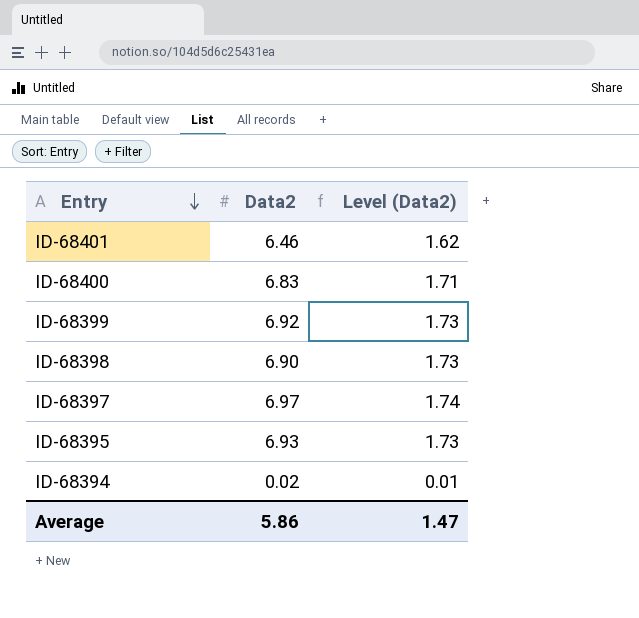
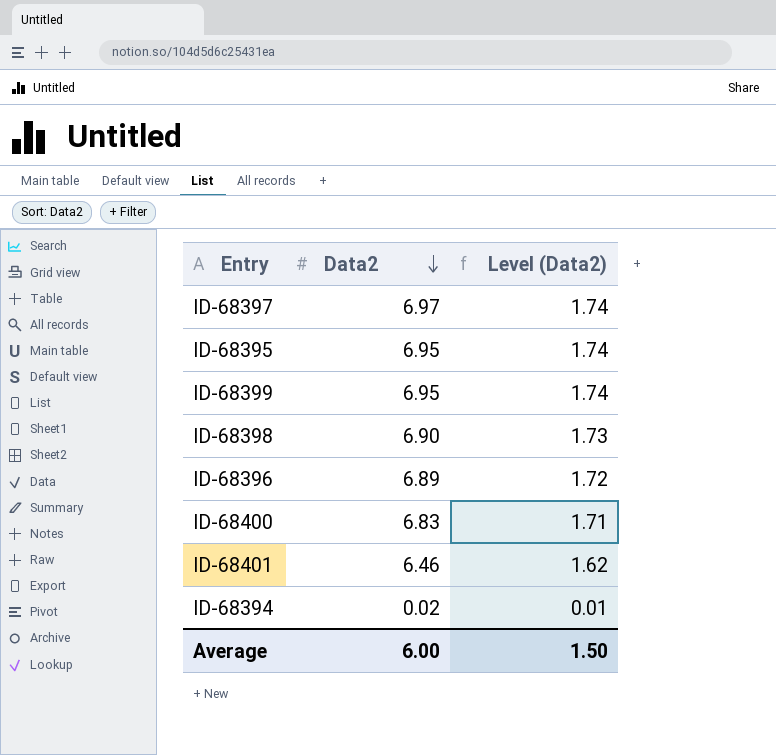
row order: Entry descending -> Data2 descending
ID-68395 | Data2: 6.93 -> 6.95
ID-68395 | Level (Data2): 1.73 -> 1.74
ID-68399 | Data2: 6.92 -> 6.95
ID-68399 | Level (Data2): 1.73 -> 1.74
row ID-68396: none -> 6.89 | 1.72
Average | Data2: 5.86 -> 6.00
Average | Level (Data2): 1.47 -> 1.50

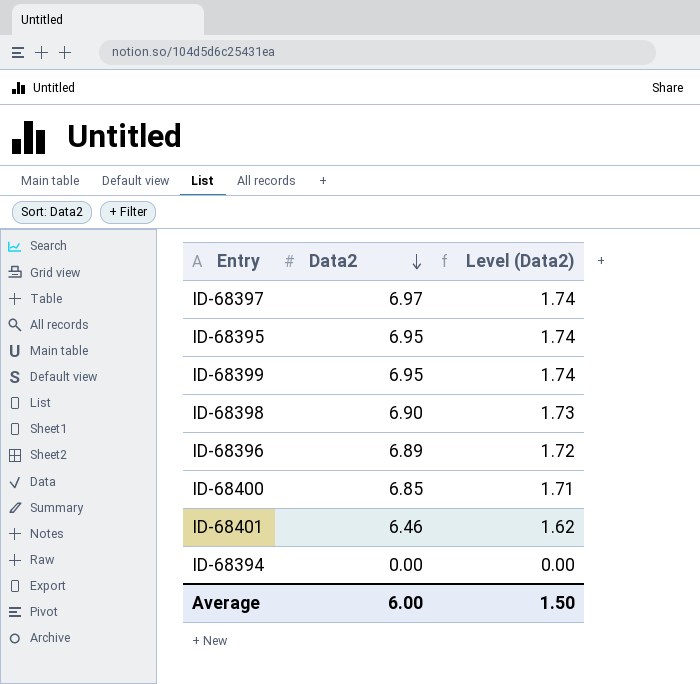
ID-68400 | Data2: 6.83 -> 6.85
ID-68394 | Data2: 0.02 -> 0.00
ID-68394 | Level (Data2): 0.01 -> 0.00

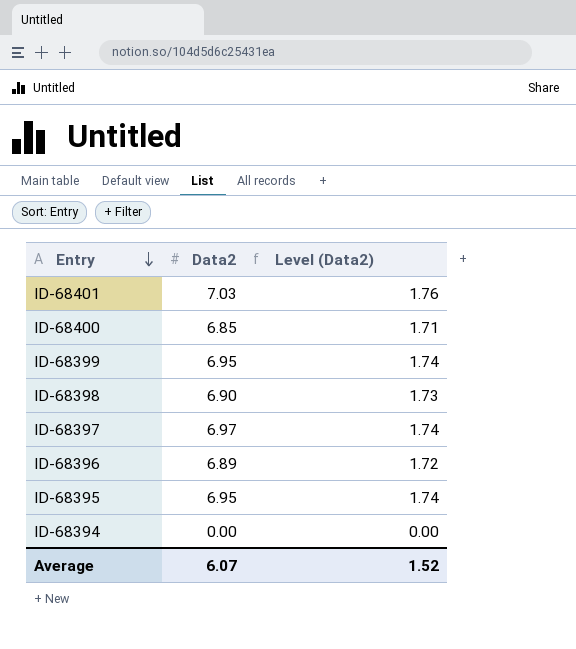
row order: Data2 descending -> Entry descending
ID-68401 | Data2: 6.46 -> 7.03
ID-68401 | Level (Data2): 1.62 -> 1.76
Average | Data2: 6.00 -> 6.07
Average | Level (Data2): 1.50 -> 1.52

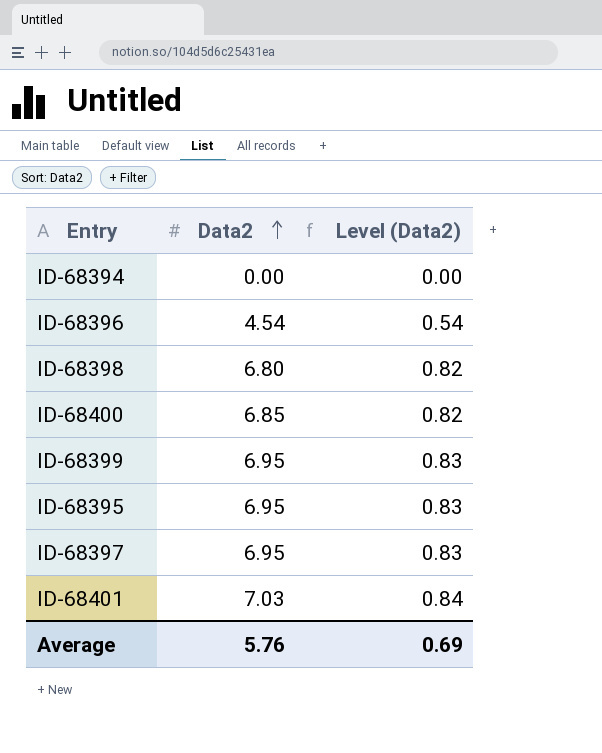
row order: Entry descending -> Data2 ascending
column Level (Data2) | formula: [Data2] * 0.25 -> [Data2] * 0.12
ID-68396 | Data2: 6.89 -> 4.54
ID-68398 | Data2: 6.90 -> 6.80
ID-68397 | Data2: 6.97 -> 6.95
Average | Data2: 6.07 -> 5.76
Average | Level (Data2): 1.52 -> 0.69

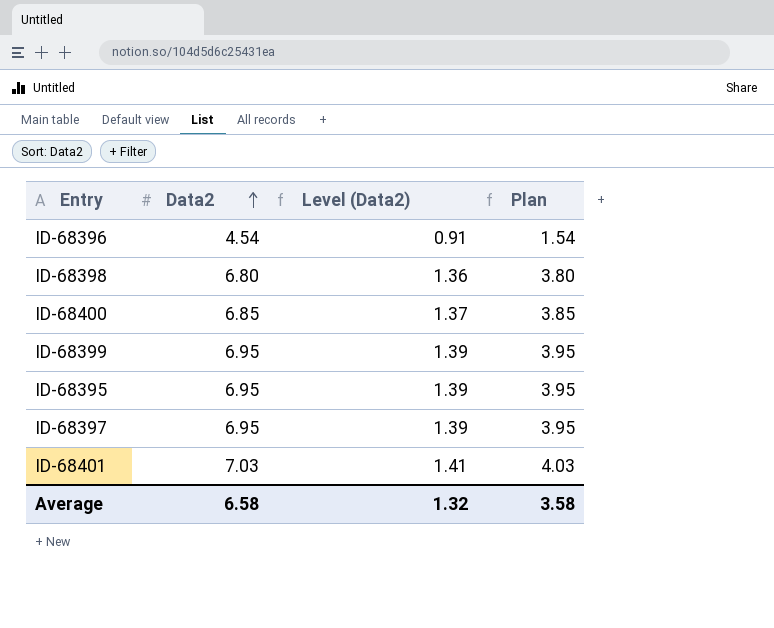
column Level (Data2) | formula: [Data2] * 0.12 -> [Data2] * 0.2
column Plan | formula: none -> [Data2] - 3
row ID-68394: 0.00 | 0.00 -> none
Average | Data2: 5.76 -> 6.58
Average | Level (Data2): 0.69 -> 1.32

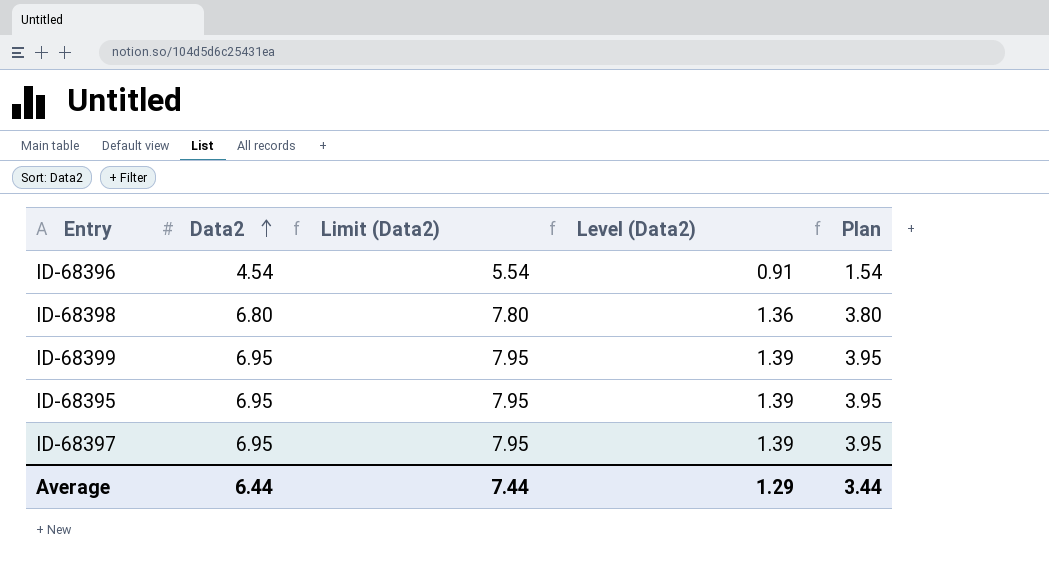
column Limit (Data2) | formula: none -> [Data2] + 1
row ID-68400: 6.85 | 1.37 | 3.85 -> none
row ID-68401: 7.03 | 1.41 | 4.03 -> none
Average | Data2: 6.58 -> 6.44
Average | Level (Data2): 1.32 -> 1.29
Average | Plan: 3.58 -> 3.44

